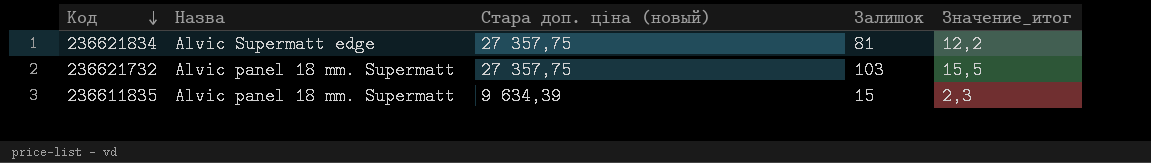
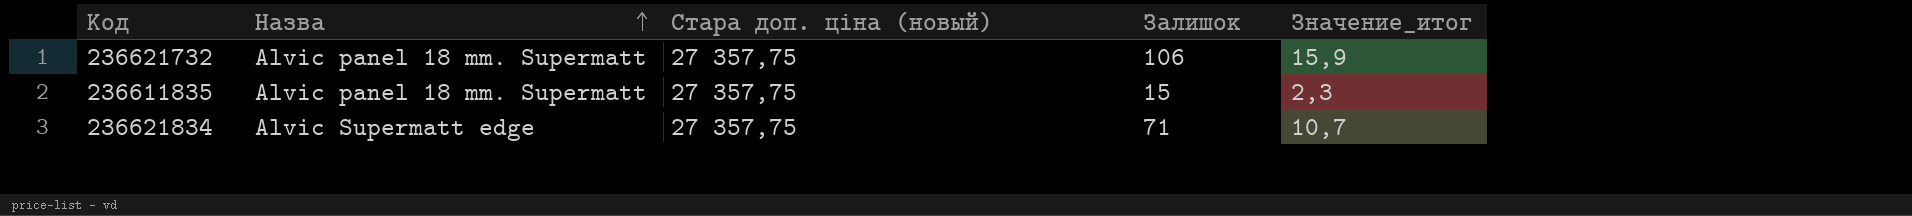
row order: Код descending -> Назва ascending
236621732 | Залишок: 103 -> 106
236621732 | Значение_итог: 15,5 -> 15,9
236611835 | Стара доп. ціна (новый): 9 634,39 -> 27 357,75
236621834 | Залишок: 81 -> 71
236621834 | Значение_итог: 12,2 -> 10,7

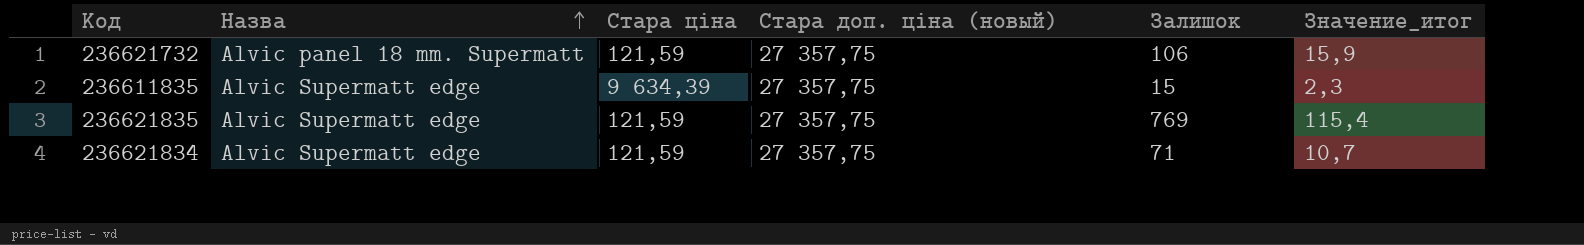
column Стара ціна | position: none -> 3
236611835 | Назва: Alvic panel 18 mm. Supermatt -> Alvic Supermatt edge
row 236621835: none -> Alvic Supermatt edge | 121,59 | 27 357,75 | 769 | 115,4

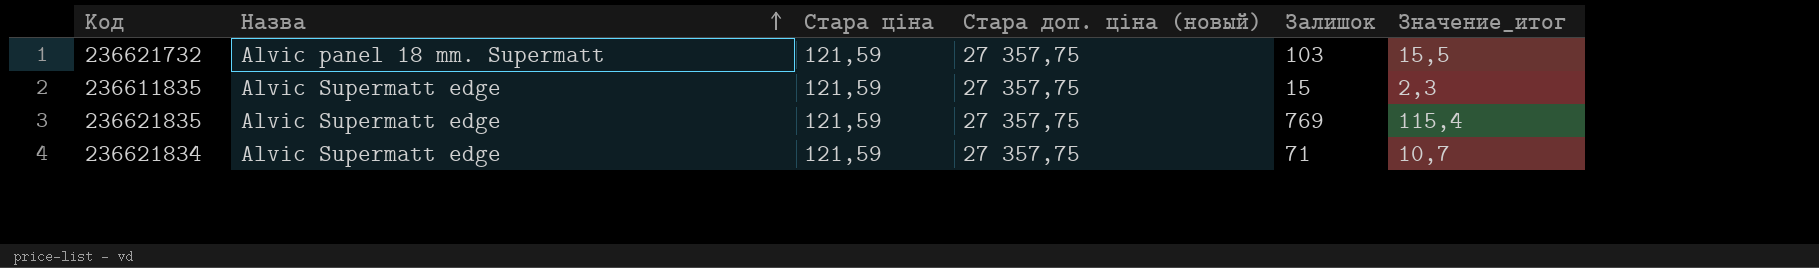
236621732 | Залишок: 106 -> 103
236621732 | Значение_итог: 15,9 -> 15,5
236611835 | Стара ціна: 9 634,39 -> 121,59

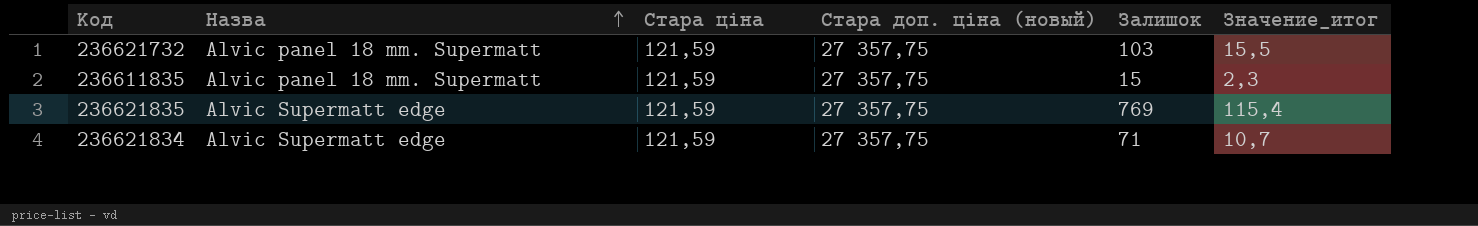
236611835 | Назва: Alvic Supermatt edge -> Alvic panel 18 mm. Supermatt

